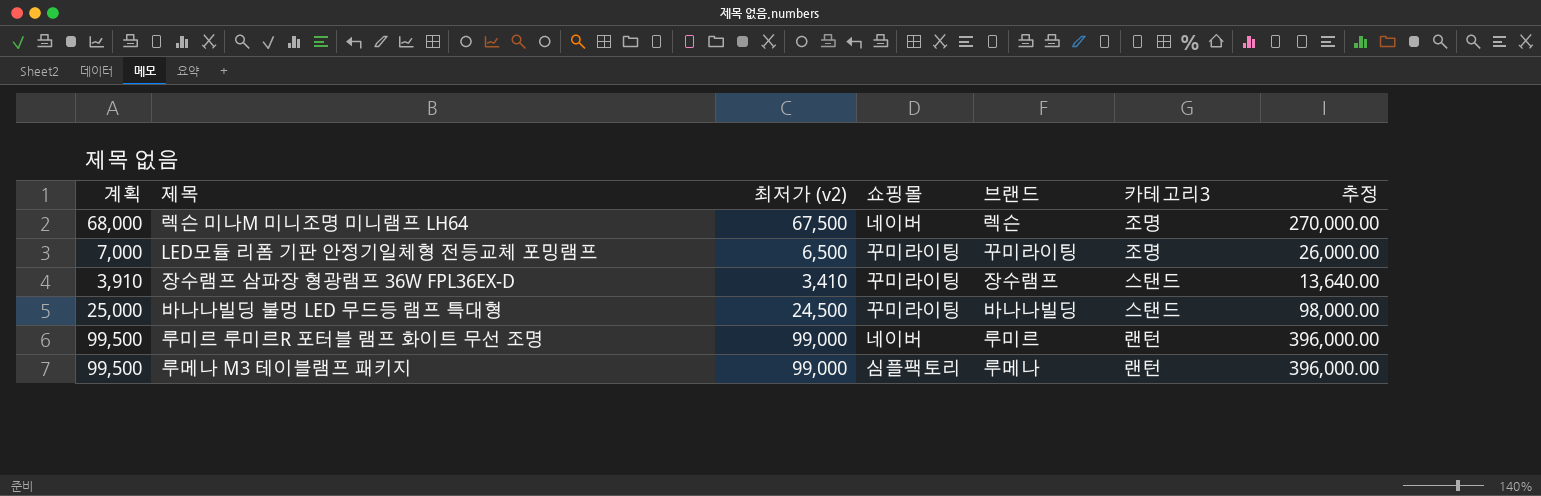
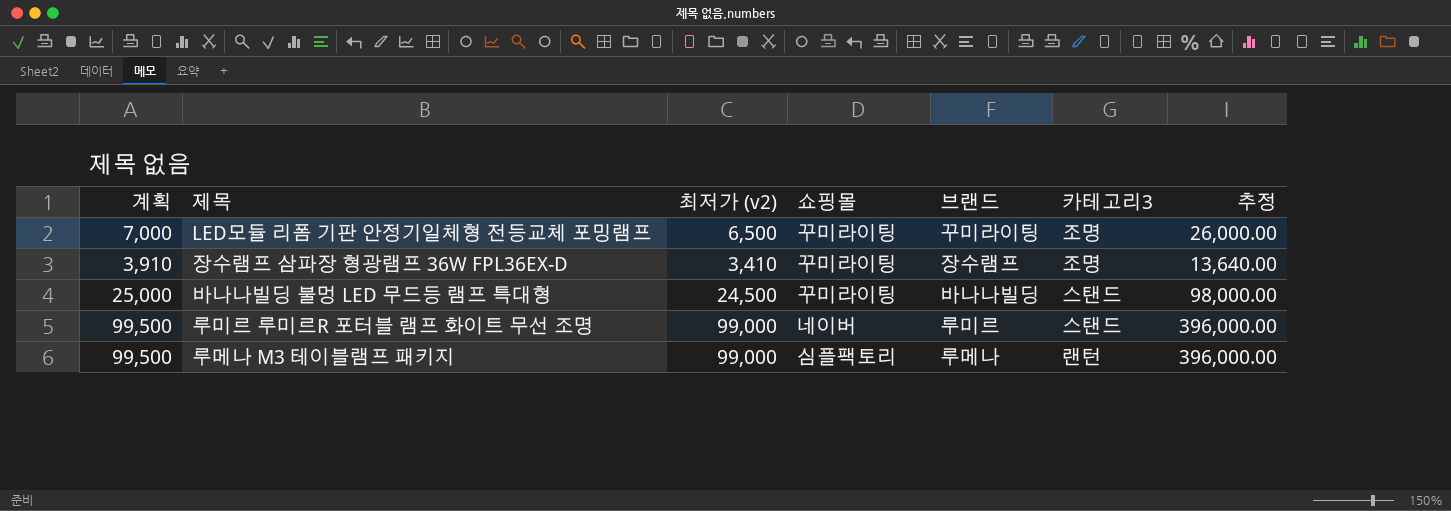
row 렉슨 미나M 미니조명 미니램프 LH64: 68,000 | 67,500 | 네이버 | 렉슨 | 조명 | 270,000.00 -> none
장수램프 삼파장 형광램프 36W FPL36EX-D | 카테고리3: 스탠드 -> 조명
루미르 루미르R 포터블 램프 화이트 무선 조명 | 카테고리3: 랜턴 -> 스탠드

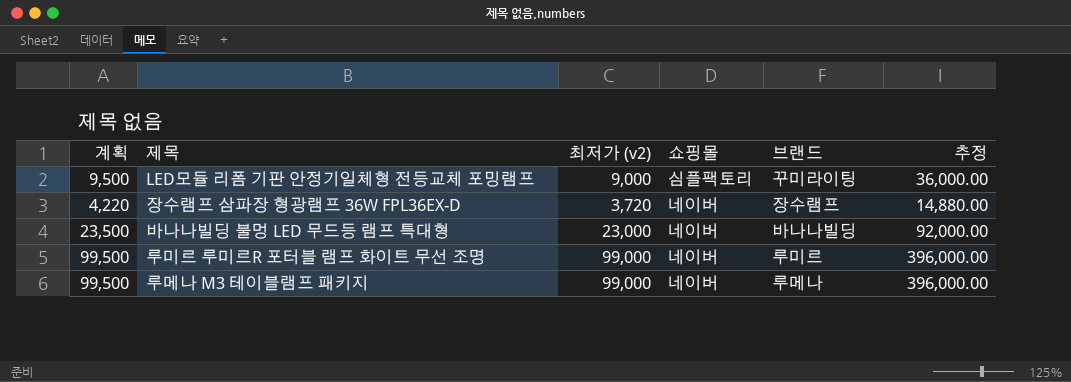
column 카테고리3 | position: 6 -> none
LED모듈 리폼 기판 안정기일체형 전등교체 포밍램프 | 계획: 7,000 -> 9,500
LED모듈 리폼 기판 안정기일체형 전등교체 포밍램프 | 최저가 (v2): 6,500 -> 9,000
LED모듈 리폼 기판 안정기일체형 전등교체 포밍램프 | 쇼핑몰: 꾸미라이팅 -> 심플팩토리
LED모듈 리폼 기판 안정기일체형 전등교체 포밍램프 | 추정: 26,000.00 -> 36,000.00
장수램프 삼파장 형광램프 36W FPL36EX-D | 계획: 3,910 -> 4,220
장수램프 삼파장 형광램프 36W FPL36EX-D | 최저가 (v2): 3,410 -> 3,720
장수램프 삼파장 형광램프 36W FPL36EX-D | 쇼핑몰: 꾸미라이팅 -> 네이버
장수램프 삼파장 형광램프 36W FPL36EX-D | 추정: 13,640.00 -> 14,880.00
바나나빌딩 불멍 LED 무드등 램프 특대형 | 계획: 25,000 -> 23,500
바나나빌딩 불멍 LED 무드등 램프 특대형 | 최저가 (v2): 24,500 -> 23,000
바나나빌딩 불멍 LED 무드등 램프 특대형 | 쇼핑몰: 꾸미라이팅 -> 네이버
바나나빌딩 불멍 LED 무드등 램프 특대형 | 추정: 98,000.00 -> 92,000.00
루메나 M3 테이블램프 패키지 | 쇼핑몰: 심플팩토리 -> 네이버

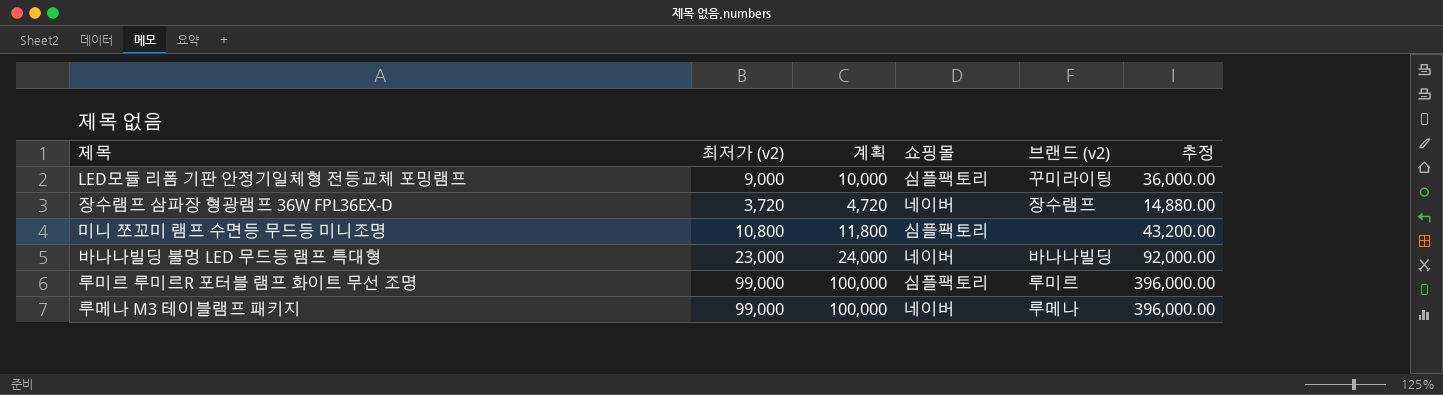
column 계획 | formula: [최저가 (v2)] + 500 -> [최저가 (v2)] + 1000
column 계획 | position: 1 -> 3
column name: 브랜드 -> 브랜드 (v2)
row 미니 쪼꼬미 램프 수면등 무드등 미니조명: none -> 10,800 | 11,800 | 심플팩토리 | none | 43,200.00
루미르 루미르R 포터블 램프 화이트 무선 조명 | 쇼핑몰: 네이버 -> 심플팩토리

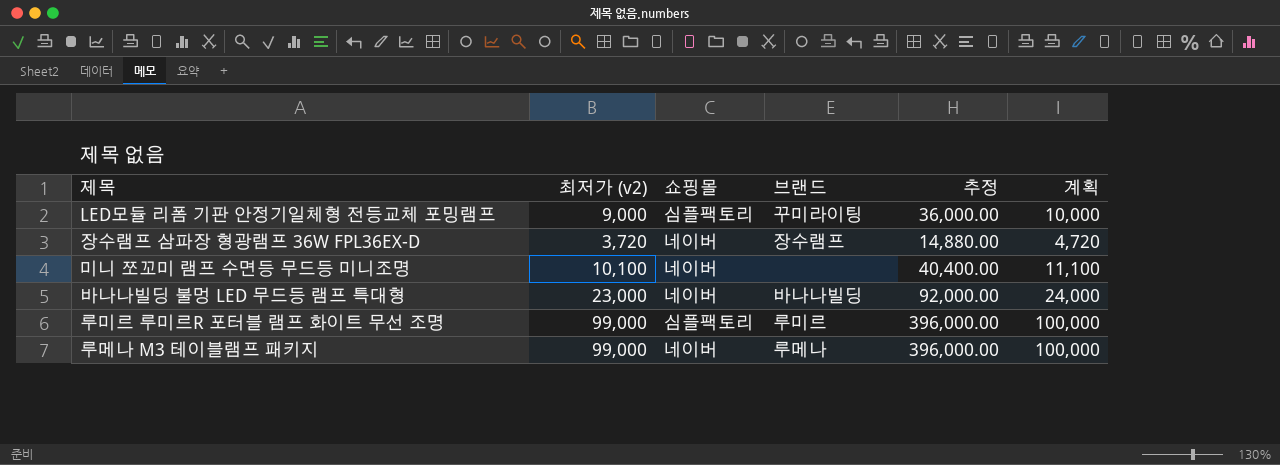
column name: 브랜드 (v2) -> 브랜드
column 계획 | position: 3 -> 6
미니 쪼꼬미 램프 수면등 무드등 미니조명 | 최저가 (v2): 10,800 -> 10,100
미니 쪼꼬미 램프 수면등 무드등 미니조명 | 쇼핑몰: 심플팩토리 -> 네이버
미니 쪼꼬미 램프 수면등 무드등 미니조명 | 추정: 43,200.00 -> 40,400.00
미니 쪼꼬미 램프 수면등 무드등 미니조명 | 계획: 11,800 -> 11,100

